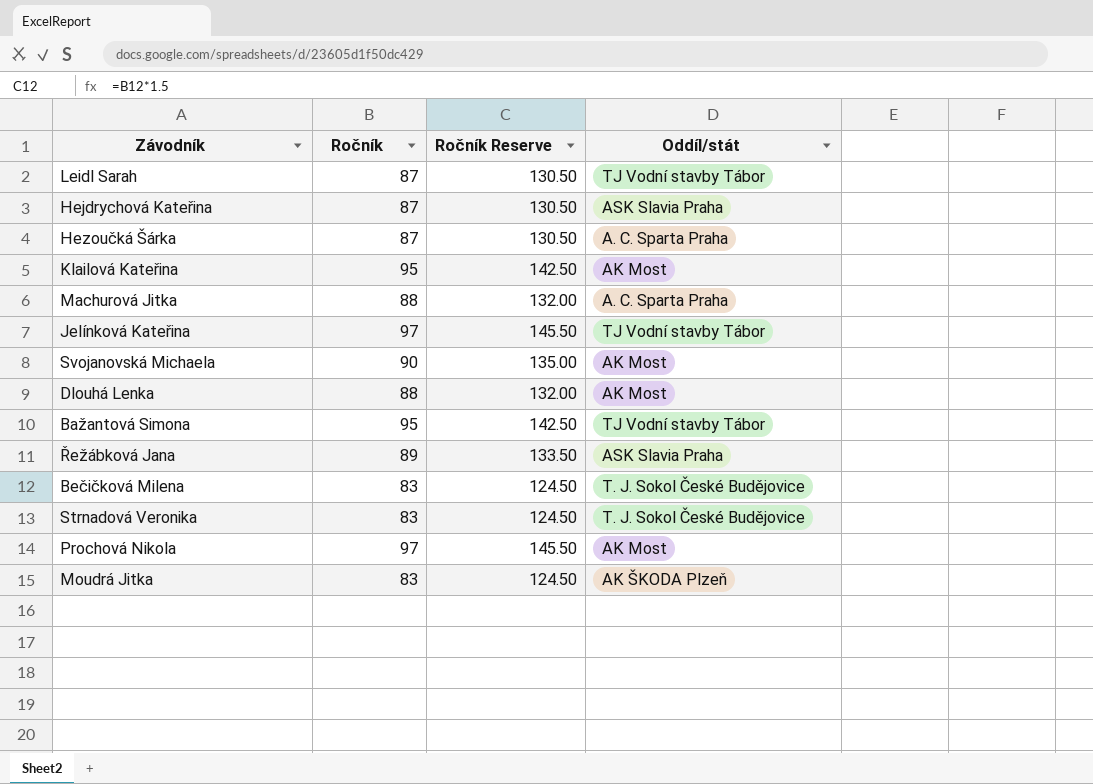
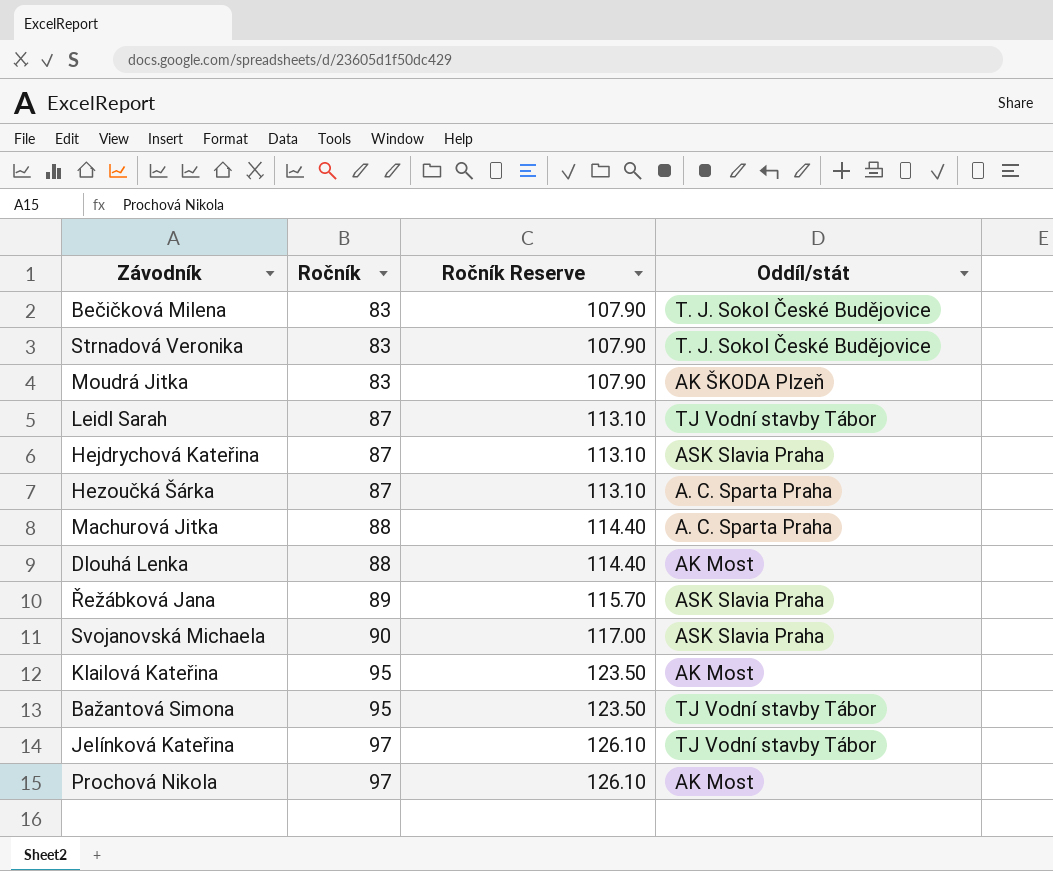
row order: none -> Ročník ascending
column Ročník Reserve | formula: [Ročník] * 1.5 -> [Ročník] * 1.3
Svojanovská Michaela | Oddíl/stát: AK Most -> ASK Slavia Praha

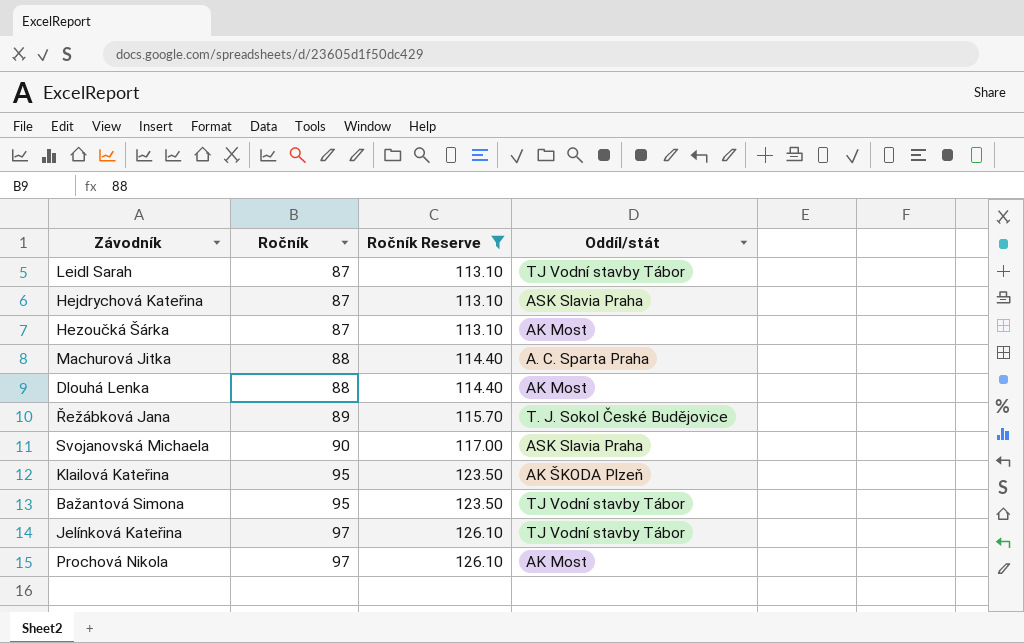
filter: none -> Ročník Reserve != 107.90
Hezoučká Šárka | Oddíl/stát: A. C. Sparta Praha -> AK Most
Řežábková Jana | Oddíl/stát: ASK Slavia Praha -> T. J. Sokol České Budějovice
Klailová Kateřina | Oddíl/stát: AK Most -> AK ŠKODA Plzeň

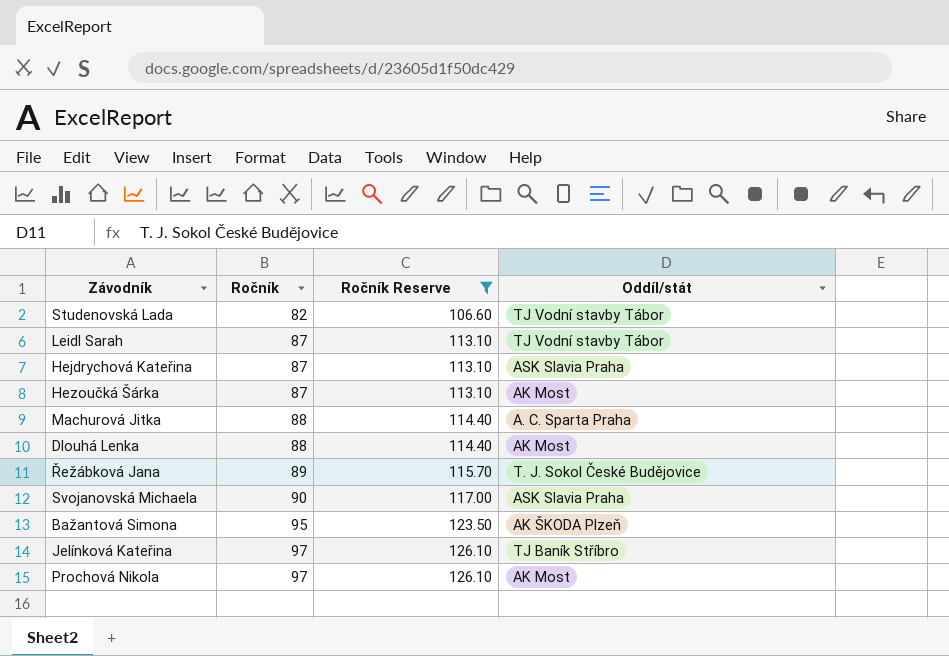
row Klailová Kateřina: 95 | 123.50 | AK ŠKODA Plzeň -> none
row Studenovská Lada: none -> 82 | 106.60 | TJ Vodní stavby Tábor
Bažantová Simona | Oddíl/stát: TJ Vodní stavby Tábor -> AK ŠKODA Plzeň
Jelínková Kateřina | Oddíl/stát: TJ Vodní stavby Tábor -> TJ Baník Stříbro

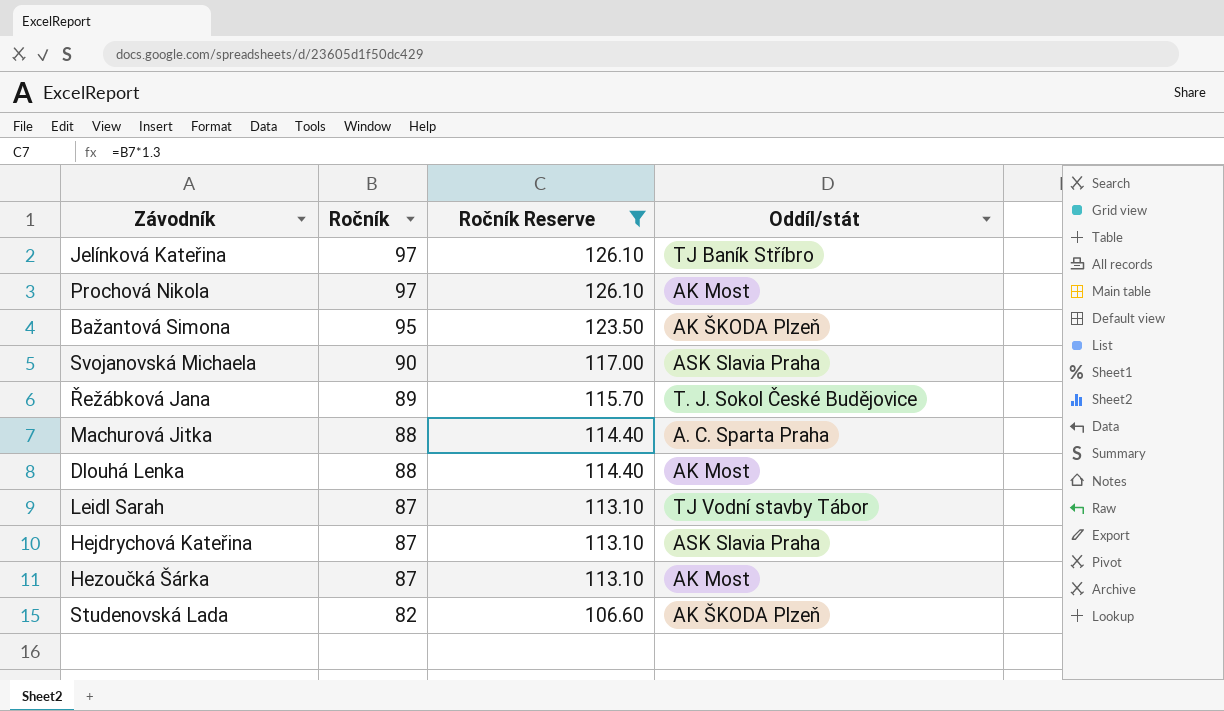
row order: Ročník ascending -> Ročník descending
Studenovská Lada | Oddíl/stát: TJ Vodní stavby Tábor -> AK ŠKODA Plzeň

